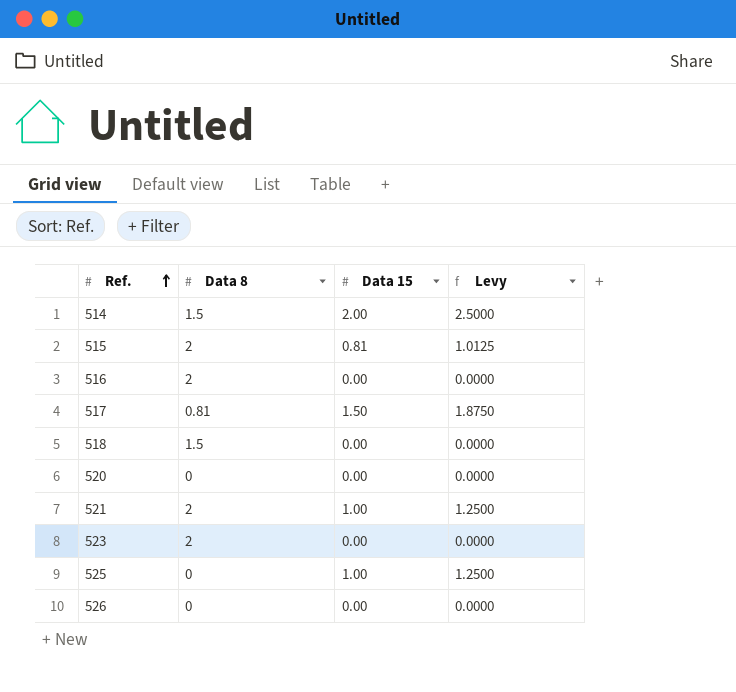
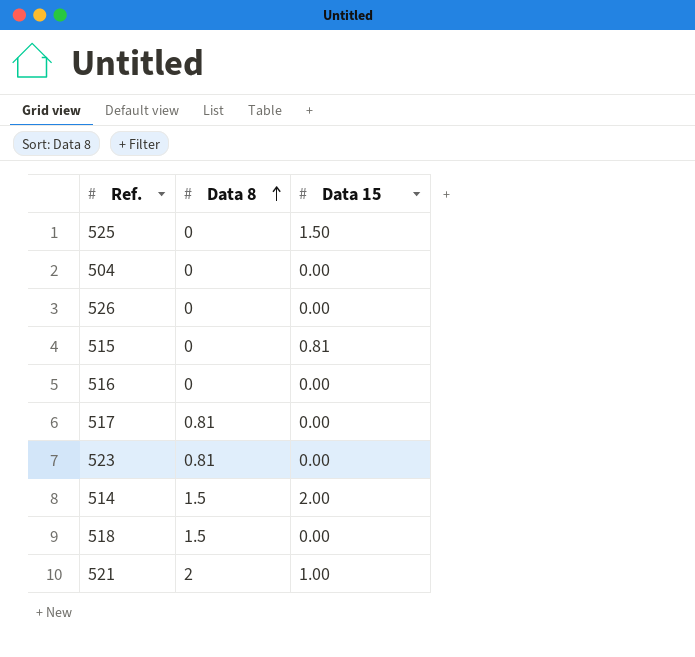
row order: Ref. ascending -> Data 8 ascending
column Levy | formula: [Data 15] * 1.25 -> none
row 520: 0 | 0.00 | 0.0000 -> none
525 | Data 15: 1.00 -> 1.50
row 504: none -> 0 | 0.00
515 | Data 8: 2 -> 0
516 | Data 8: 2 -> 0
517 | Data 15: 1.50 -> 0.00
523 | Data 8: 2 -> 0.81

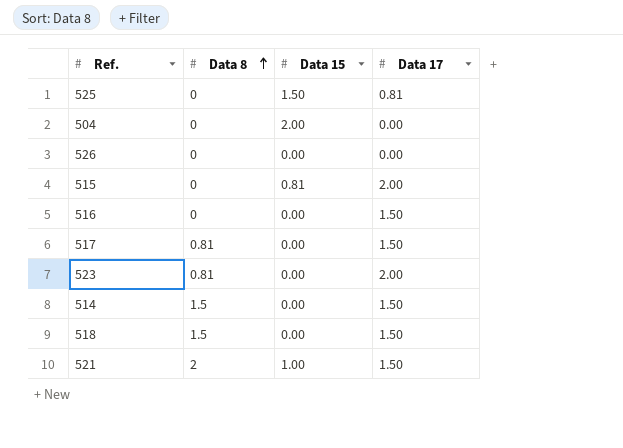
column Data 17 | position: none -> 4
504 | Data 15: 0.00 -> 2.00
514 | Data 15: 2.00 -> 0.00

